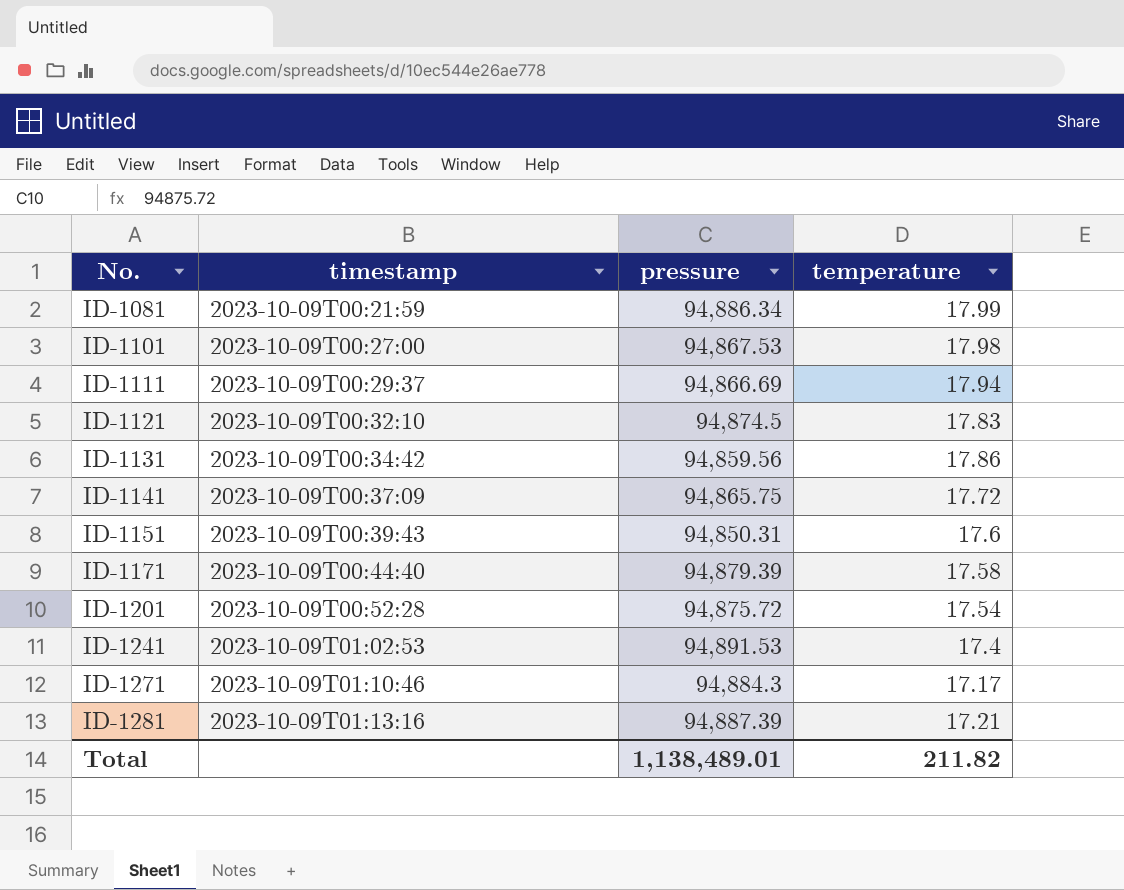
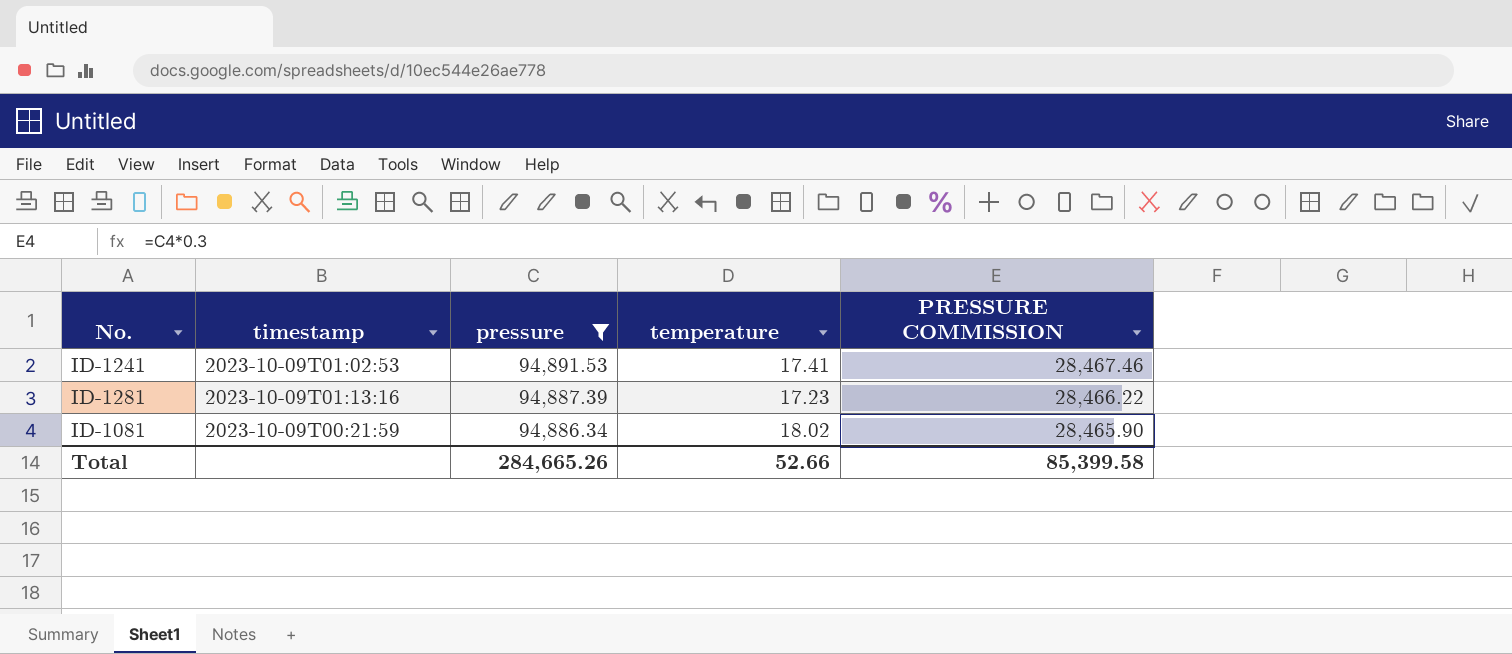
filter: none -> pressure >= 94,886.34
row order: No. ascending -> pressure descending
column PRESSURE COMMISSION | formula: none -> [pressure] * 0.3
ID-1241 | temperature: 17.4 -> 17.41
ID-1281 | temperature: 17.21 -> 17.23
ID-1081 | temperature: 17.99 -> 18.02
Total | pressure: 1,138,489.01 -> 284,665.26
Total | temperature: 211.82 -> 52.66

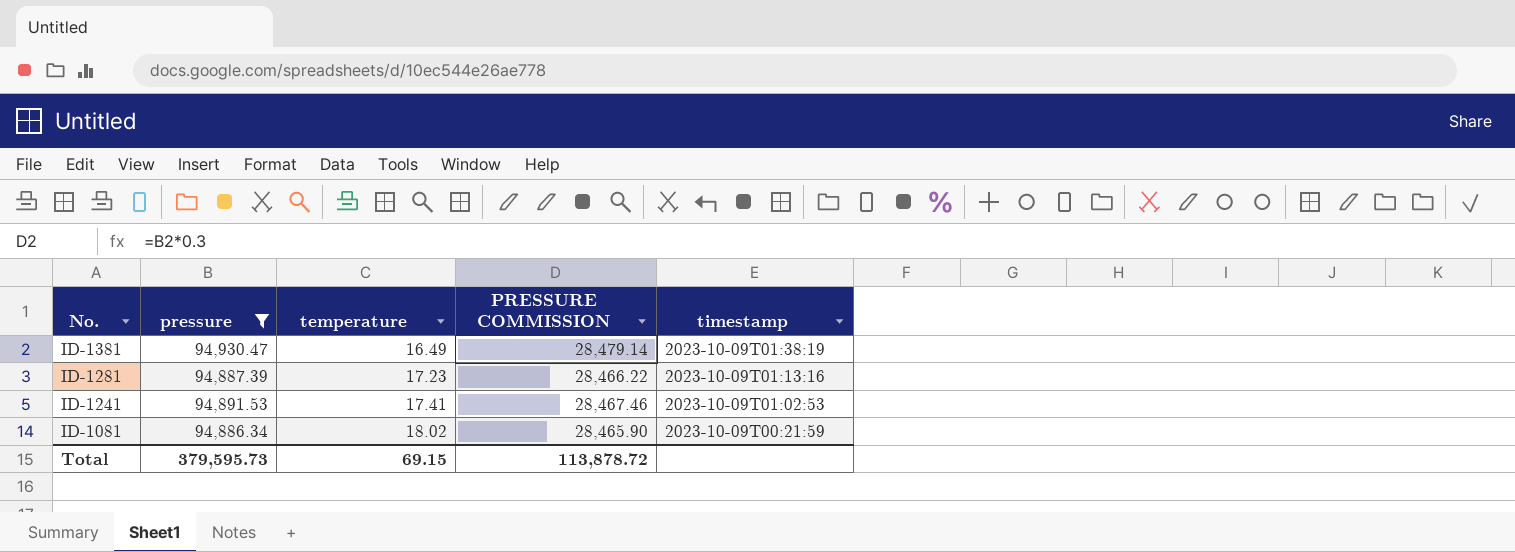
row order: pressure descending -> No. descending
column timestamp | position: 2 -> 5
row ID-1381: none -> 94,930.47 | 16.49 | 28,479.14 | 2023-10-09T01:38:19
Total | pressure: 284,665.26 -> 379,595.73
Total | temperature: 52.66 -> 69.15
Total | PRESSURE COMMISSION: 85,399.58 -> 113,878.72

